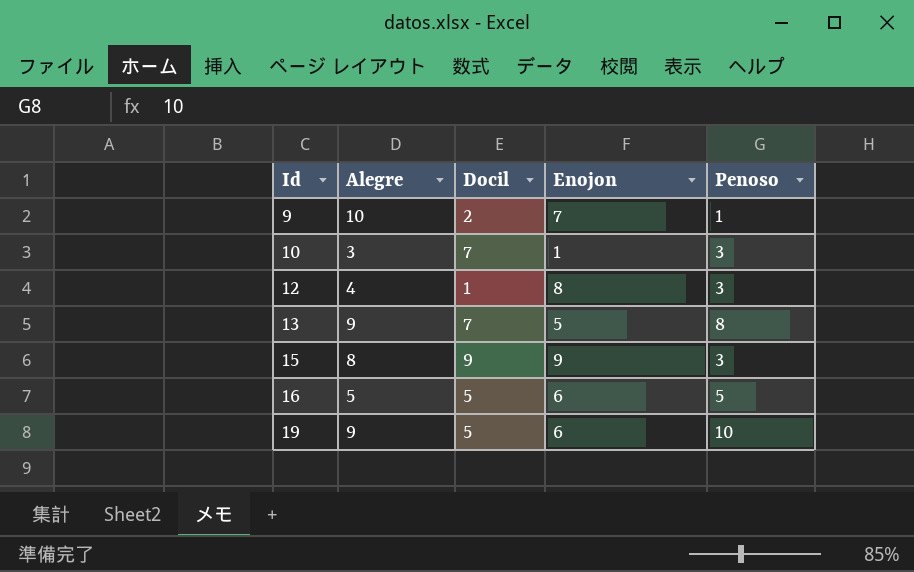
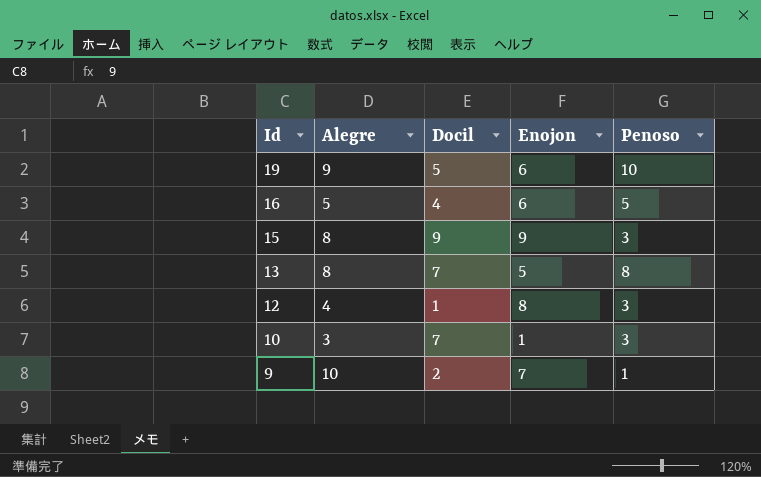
row order: Id ascending -> Id descending
16 | Docil: 5 -> 4
13 | Alegre: 9 -> 8

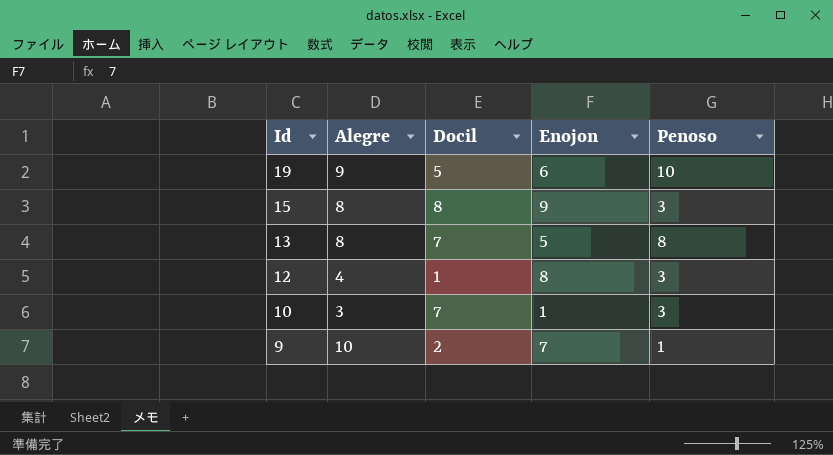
row 16: 5 | 4 | 6 | 5 -> none
15 | Docil: 9 -> 8

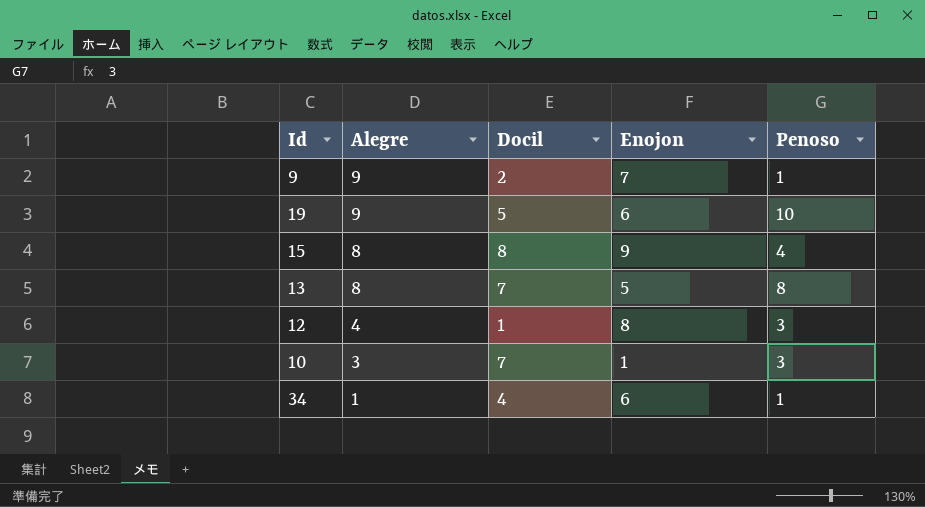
row order: Id descending -> Alegre descending
9 | Alegre: 10 -> 9
15 | Penoso: 3 -> 4
row 34: none -> 1 | 4 | 6 | 1

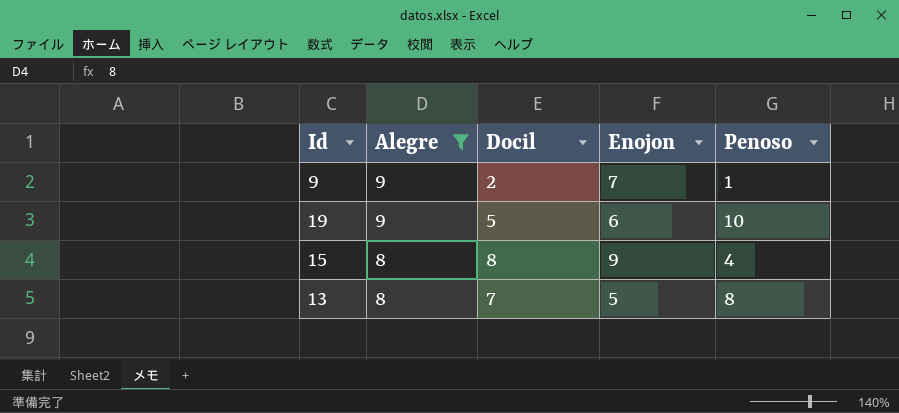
filter: none -> Alegre >= 8

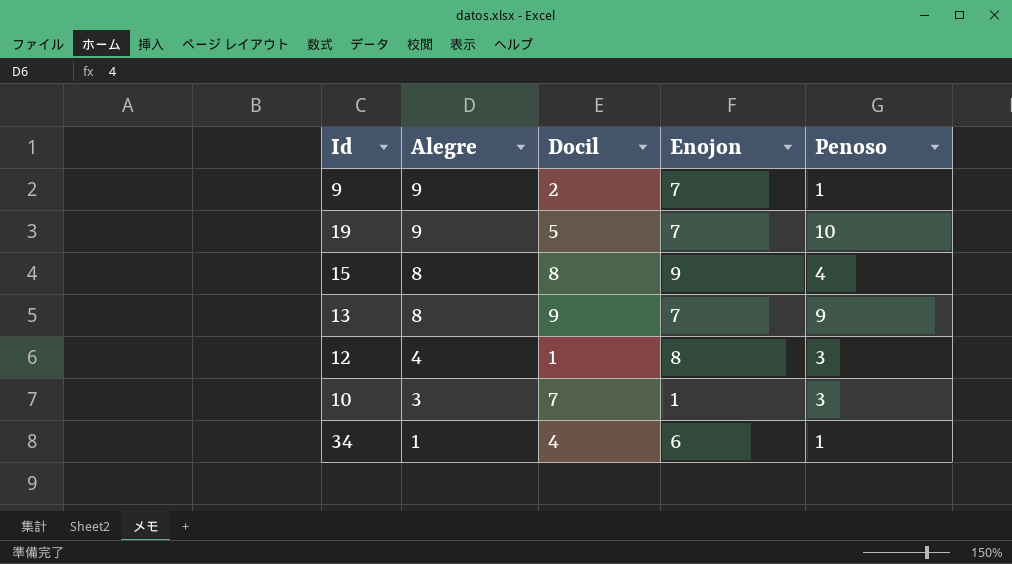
filter: Alegre >= 8 -> none
19 | Enojon: 6 -> 7
13 | Docil: 7 -> 9
13 | Enojon: 5 -> 7
13 | Penoso: 8 -> 9

